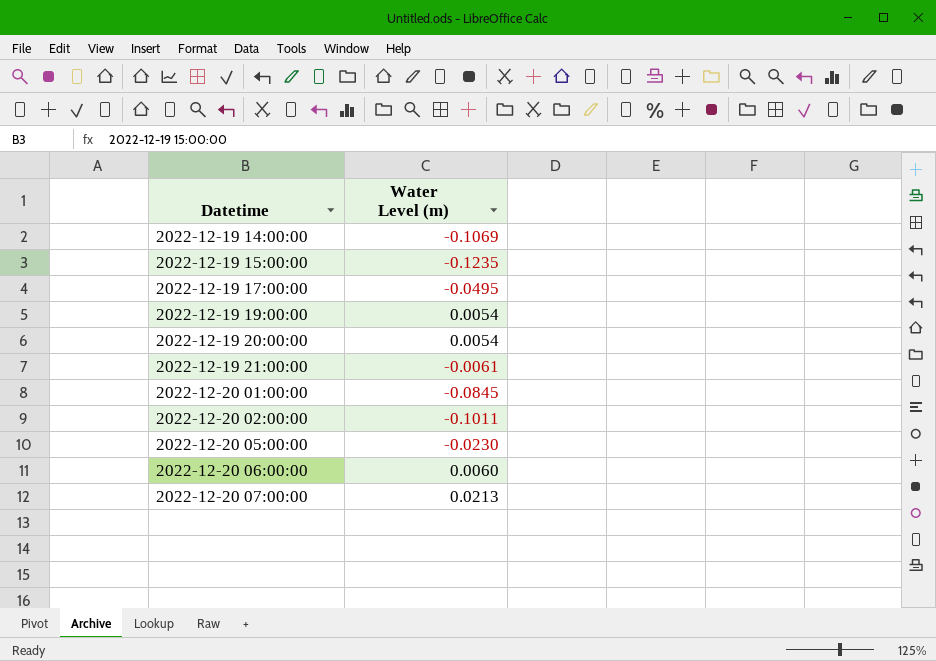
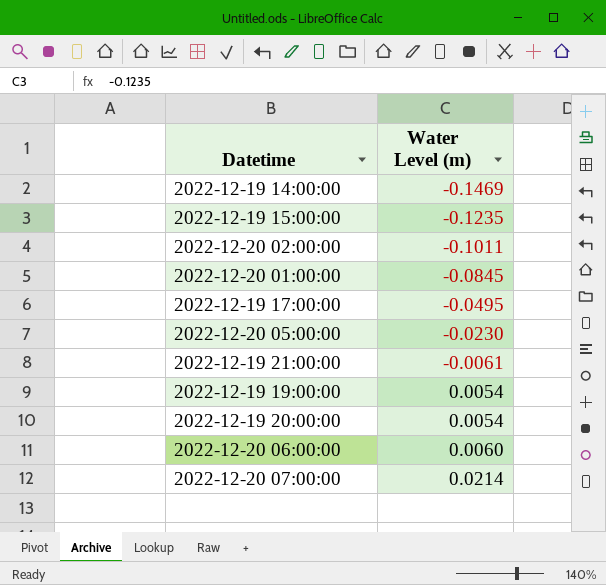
row order: Datetime ascending -> Water Level (m) ascending
2022-12-19 14:00:00 | Water Level (m): -0.1069 -> -0.1469
2022-12-20 07:00:00 | Water Level (m): 0.0213 -> 0.0214

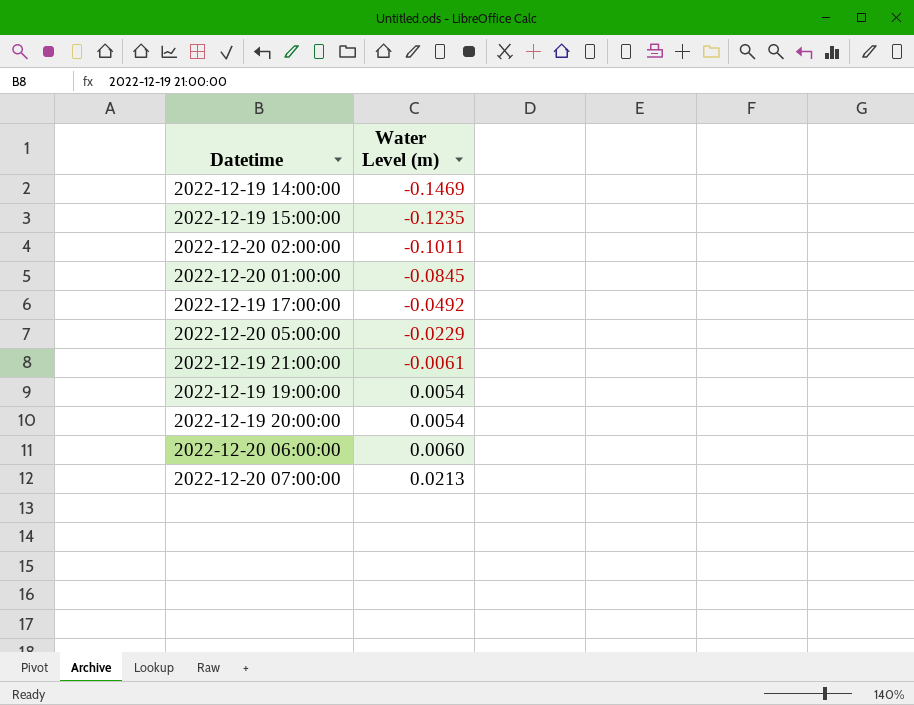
2022-12-19 17:00:00 | Water Level (m): -0.0495 -> -0.0492
2022-12-20 05:00:00 | Water Level (m): -0.0230 -> -0.0229
2022-12-20 07:00:00 | Water Level (m): 0.0214 -> 0.0213

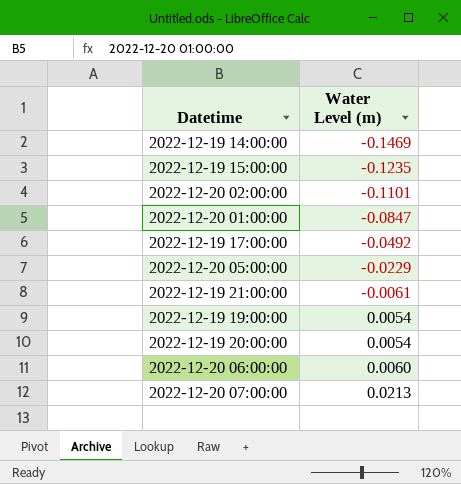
2022-12-20 02:00:00 | Water Level (m): -0.1011 -> -0.1101
2022-12-20 01:00:00 | Water Level (m): -0.0845 -> -0.0847

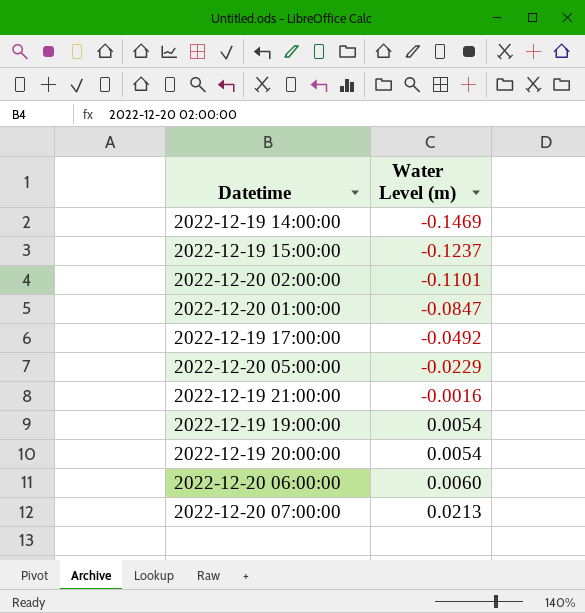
2022-12-19 15:00:00 | Water Level (m): -0.1235 -> -0.1237
2022-12-19 21:00:00 | Water Level (m): -0.0061 -> -0.0016

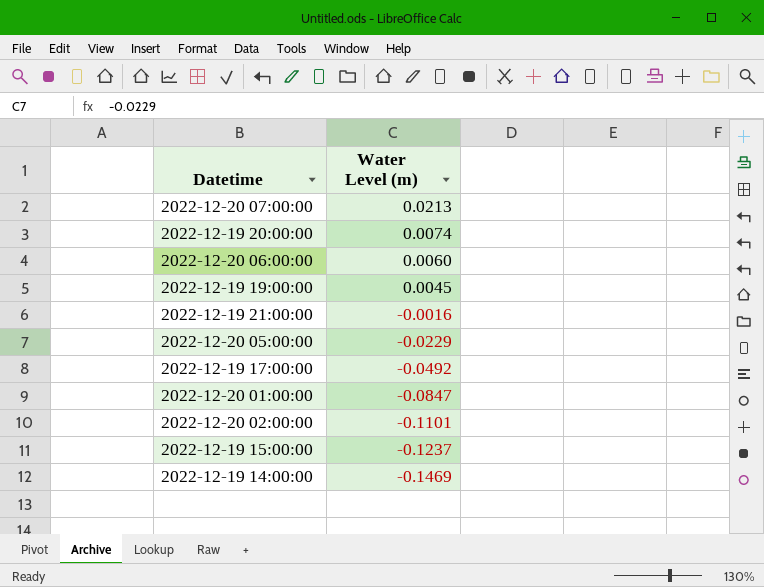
row order: Water Level (m) ascending -> Water Level (m) descending
2022-12-19 20:00:00 | Water Level (m): 0.0054 -> 0.0074
2022-12-19 19:00:00 | Water Level (m): 0.0054 -> 0.0045

